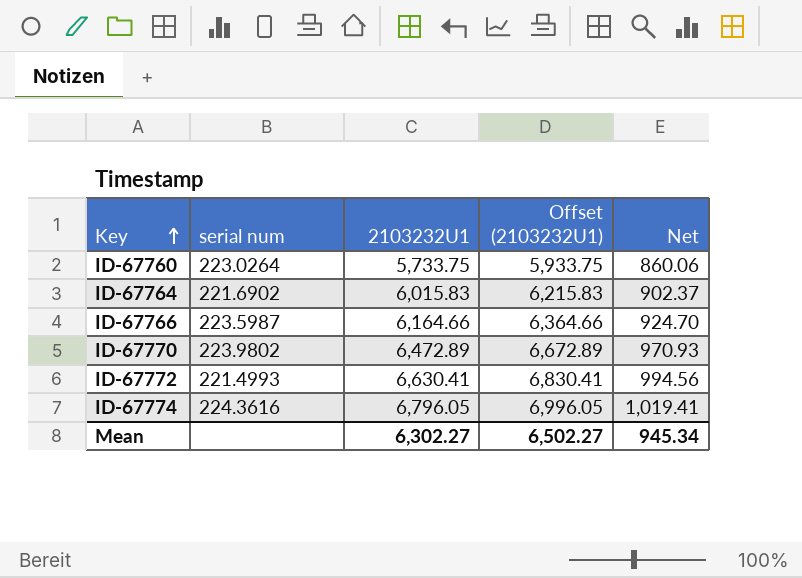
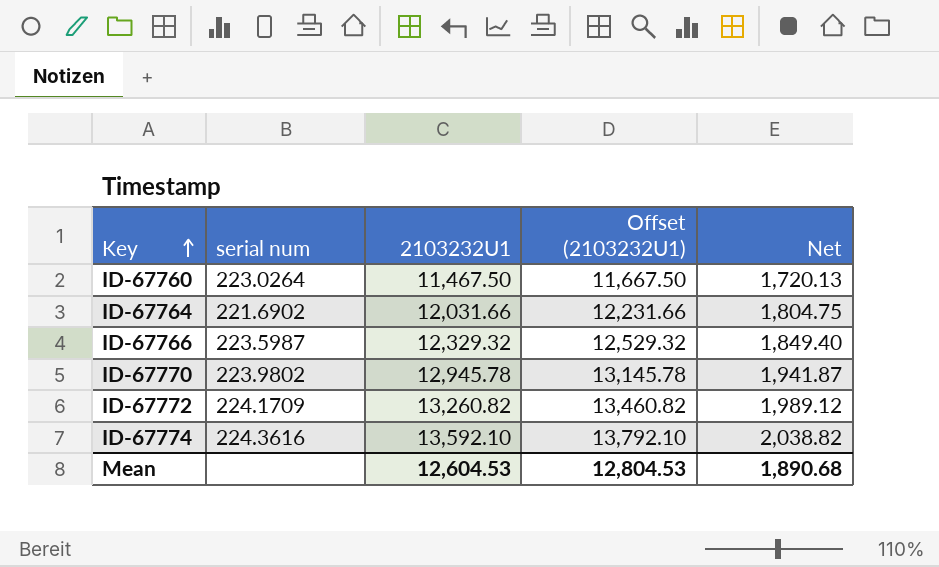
ID-67760 | 2103232U1: 5,733.75 -> 11,467.50
ID-67760 | Offset (2103232U1): 5,933.75 -> 11,667.50
ID-67760 | Net: 860.06 -> 1,720.13
ID-67764 | 2103232U1: 6,015.83 -> 12,031.66
ID-67764 | Offset (2103232U1): 6,215.83 -> 12,231.66
ID-67764 | Net: 902.37 -> 1,804.75
ID-67766 | 2103232U1: 6,164.66 -> 12,329.32
ID-67766 | Offset (2103232U1): 6,364.66 -> 12,529.32
ID-67766 | Net: 924.70 -> 1,849.40
ID-67770 | 2103232U1: 6,472.89 -> 12,945.78
ID-67770 | Offset (2103232U1): 6,672.89 -> 13,145.78
ID-67770 | Net: 970.93 -> 1,941.87
ID-67772 | serial num: 221.4993 -> 224.1709
ID-67772 | 2103232U1: 6,630.41 -> 13,260.82
ID-67772 | Offset (2103232U1): 6,830.41 -> 13,460.82
ID-67772 | Net: 994.56 -> 1,989.12
ID-67774 | 2103232U1: 6,796.05 -> 13,592.10
ID-67774 | Offset (2103232U1): 6,996.05 -> 13,792.10
ID-67774 | Net: 1,019.41 -> 2,038.82
Mean | 2103232U1: 6,302.27 -> 12,604.53
Mean | Offset (2103232U1): 6,502.27 -> 12,804.53
Mean | Net: 945.34 -> 1,890.68

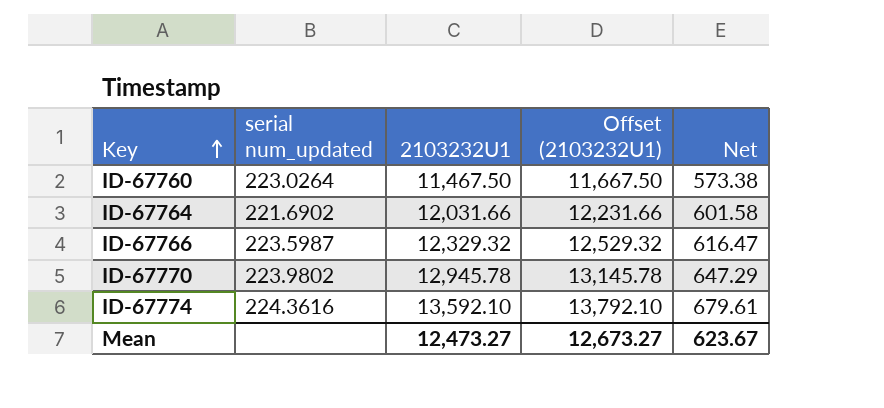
column name: serial num -> serial num_updated
column Net | formula: [2103232U1] * 0.15 -> [2103232U1] * 0.05
row ID-67772: 224.1709 | 13,260.82 | 13,460.82 | 1,989.12 -> none
Mean | 2103232U1: 12,604.53 -> 12,473.27
Mean | Offset (2103232U1): 12,804.53 -> 12,673.27
Mean | Net: 1,890.68 -> 623.67

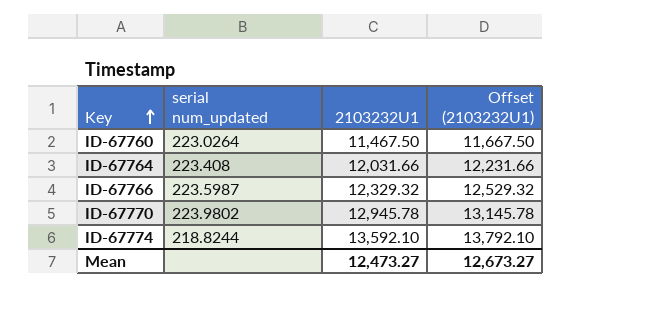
column Net | formula: [2103232U1] * 0.05 -> none
ID-67764 | serial num_updated: 221.6902 -> 223.408
ID-67774 | serial num_updated: 224.3616 -> 218.8244

